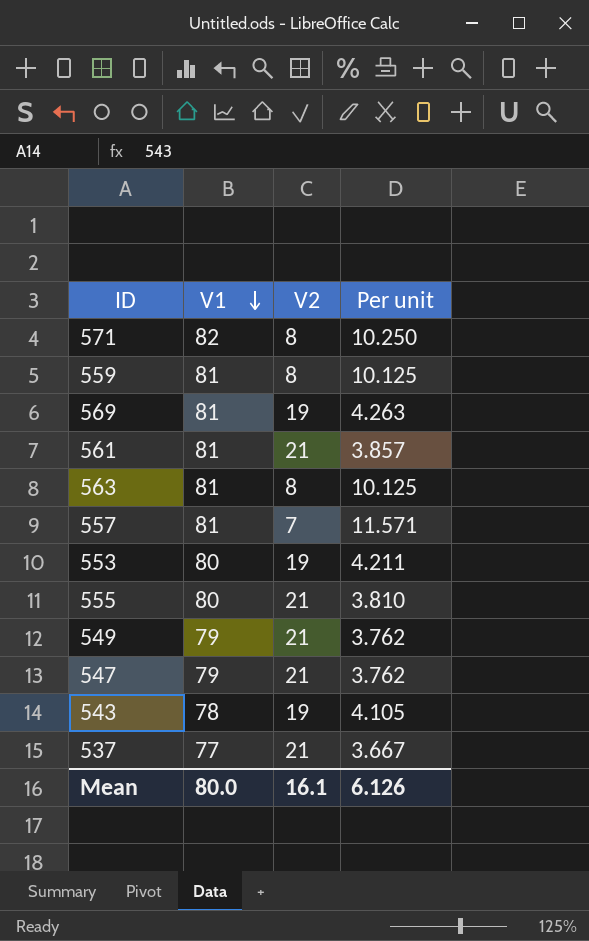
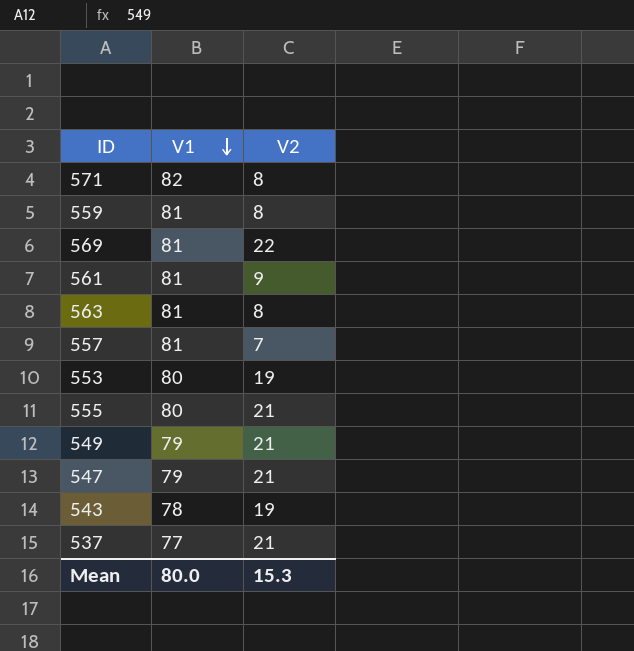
column Per unit | formula: [V1] / [V2] -> none
569 | V2: 19 -> 22
561 | V2: 21 -> 9
Mean | V2: 16.1 -> 15.3

